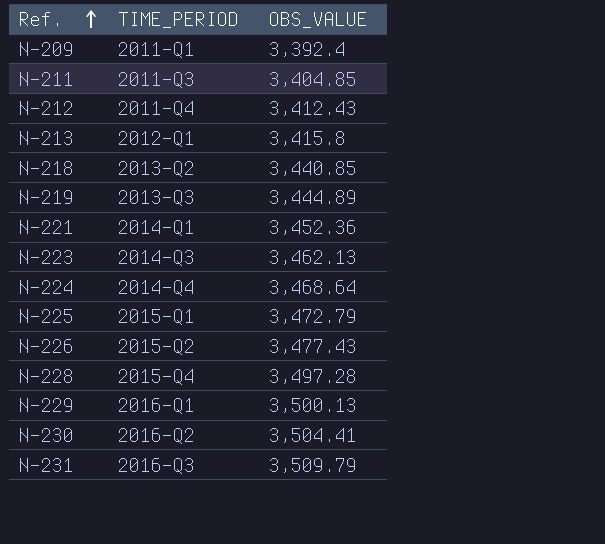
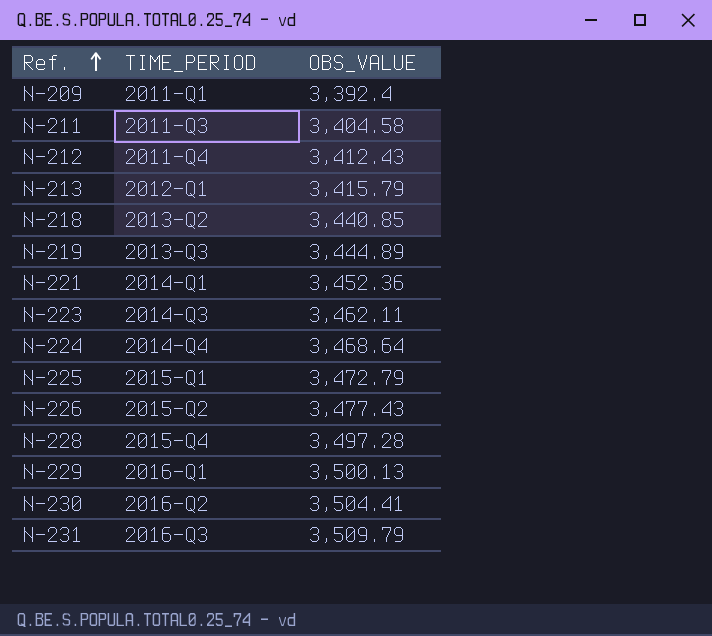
N-211 | OBS_VALUE: 3,404.85 -> 3,404.58
N-213 | OBS_VALUE: 3,415.8 -> 3,415.79
N-223 | OBS_VALUE: 3,462.13 -> 3,462.11

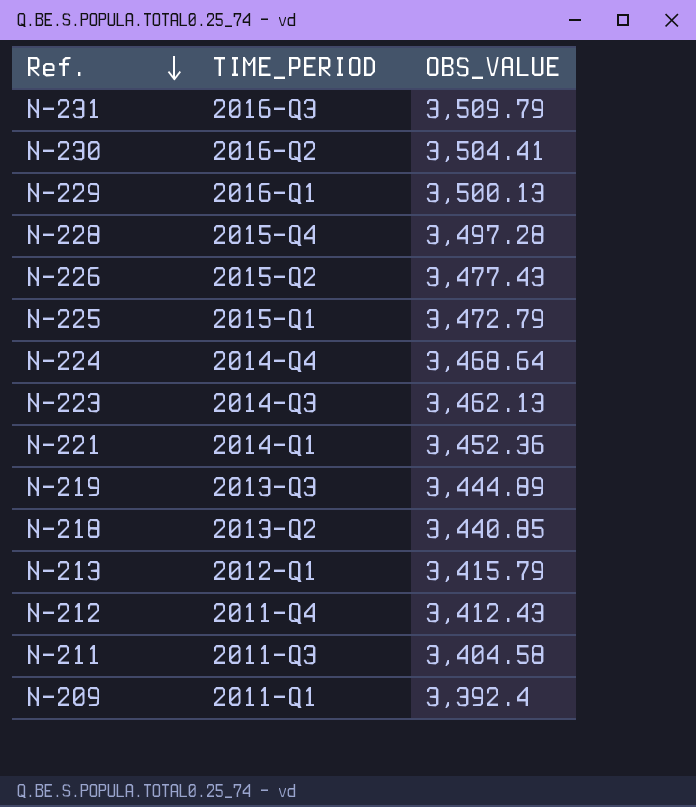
row order: Ref. ascending -> Ref. descending
N-223 | OBS_VALUE: 3,462.11 -> 3,462.13

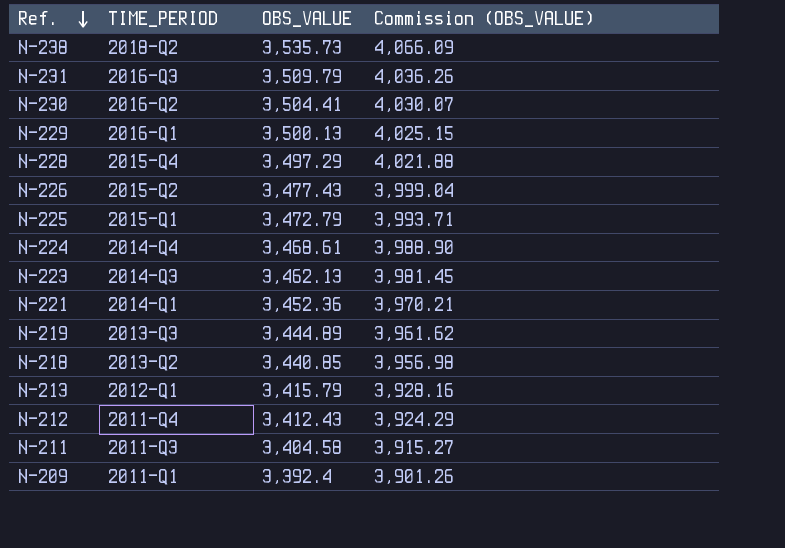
column Commission (OBS_VALUE) | formula: none -> [OBS_VALUE] * 1.15
row N-238: none -> 2018-Q2 | 3,535.73 | 4,066.09
N-228 | OBS_VALUE: 3,497.28 -> 3,497.29
N-224 | OBS_VALUE: 3,468.64 -> 3,468.61

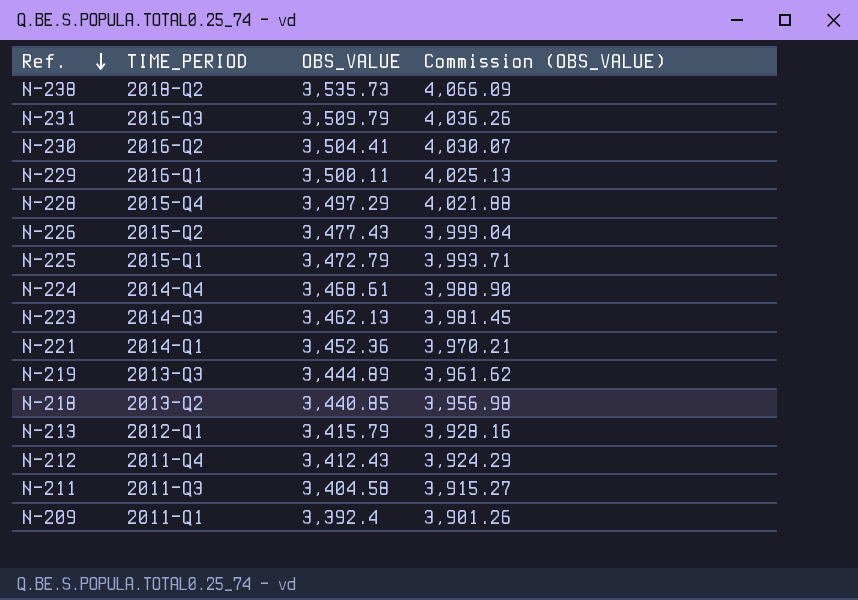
N-229 | OBS_VALUE: 3,500.13 -> 3,500.11
N-229 | Commission (OBS_VALUE): 4,025.15 -> 4,025.13

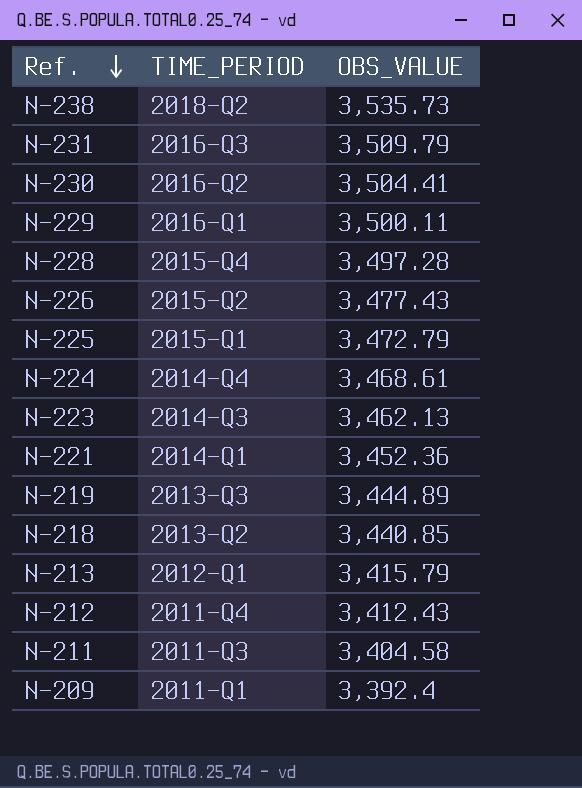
column Commission (OBS_VALUE) | formula: [OBS_VALUE] * 1.15 -> none
N-228 | OBS_VALUE: 3,497.29 -> 3,497.28

